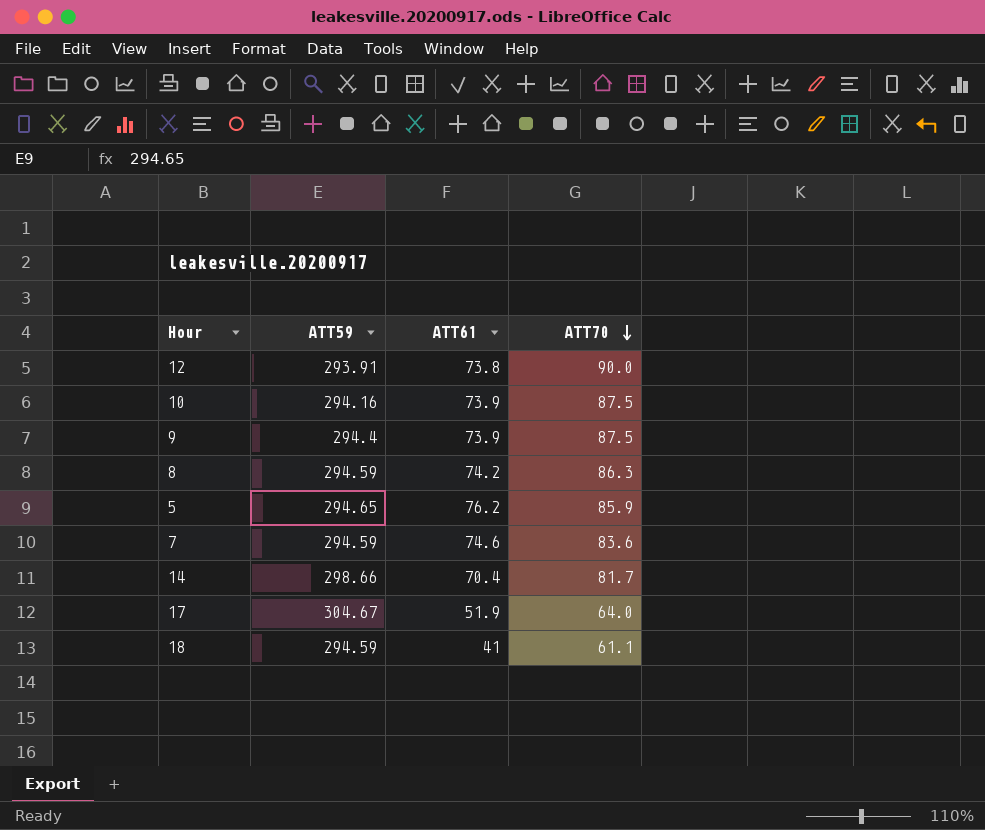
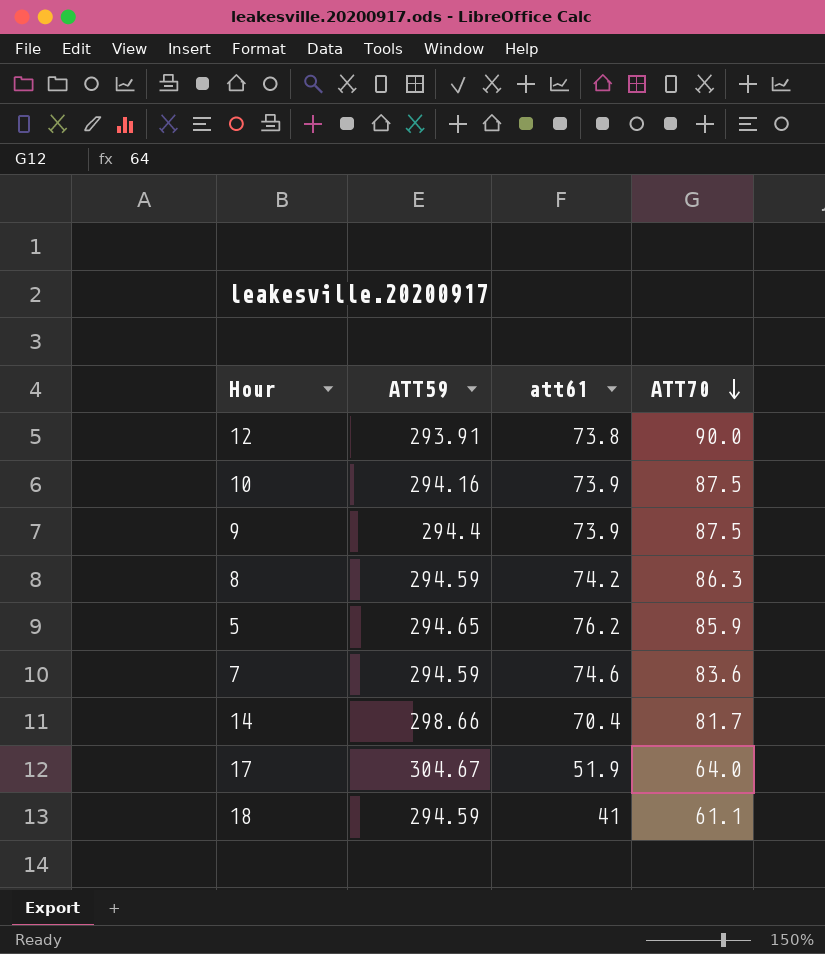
column name: ATT61 -> att61

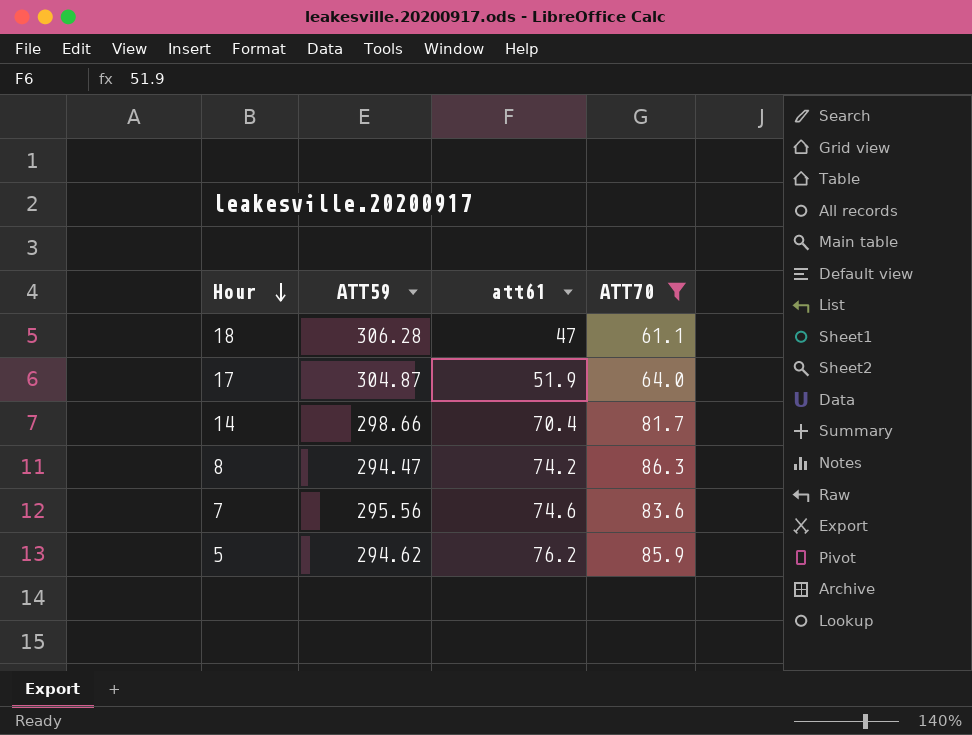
filter: none -> ATT70 <= 86.3
row order: ATT70 descending -> Hour descending
18 | ATT59: 294.59 -> 306.28
18 | att61: 41 -> 47
17 | ATT59: 304.67 -> 304.87
8 | ATT59: 294.59 -> 294.47
7 | ATT59: 294.59 -> 295.56
5 | ATT59: 294.65 -> 294.62

